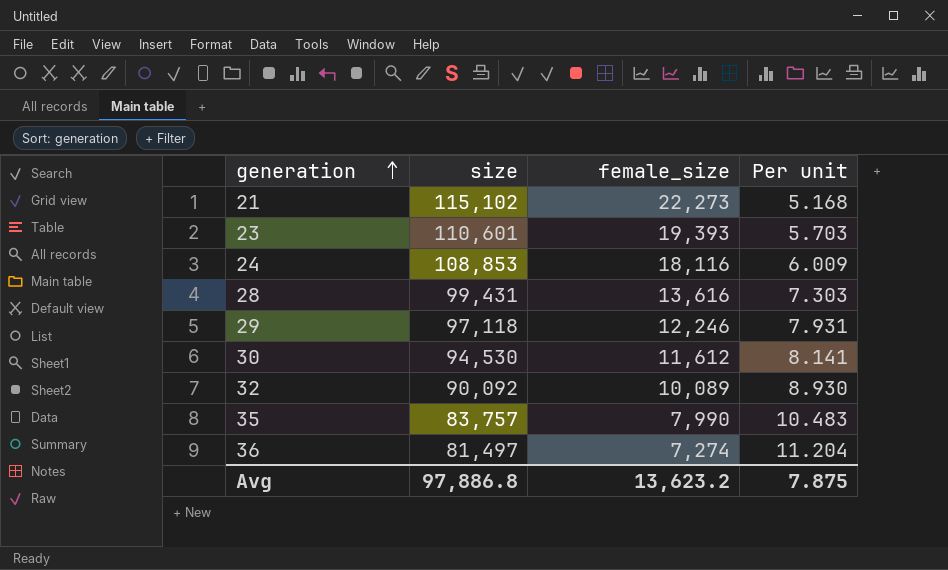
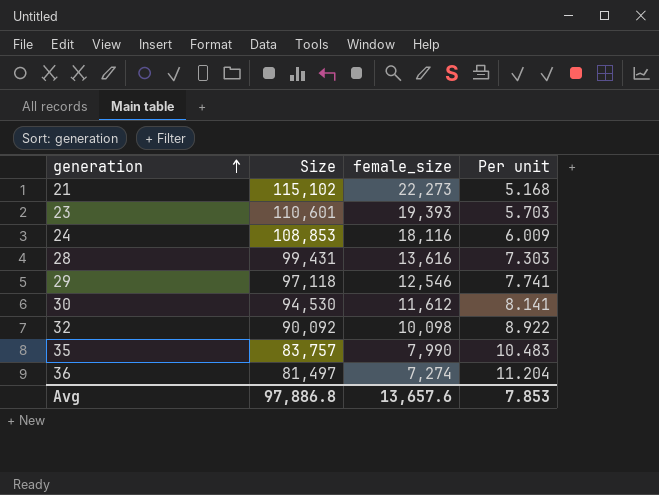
column name: size -> Size
29 | female_size: 12,246 -> 12,546
29 | Per unit: 7.931 -> 7.741
32 | female_size: 10,089 -> 10,098
32 | Per unit: 8.930 -> 8.922
Avg | female_size: 13,623.2 -> 13,657.6
Avg | Per unit: 7.875 -> 7.853

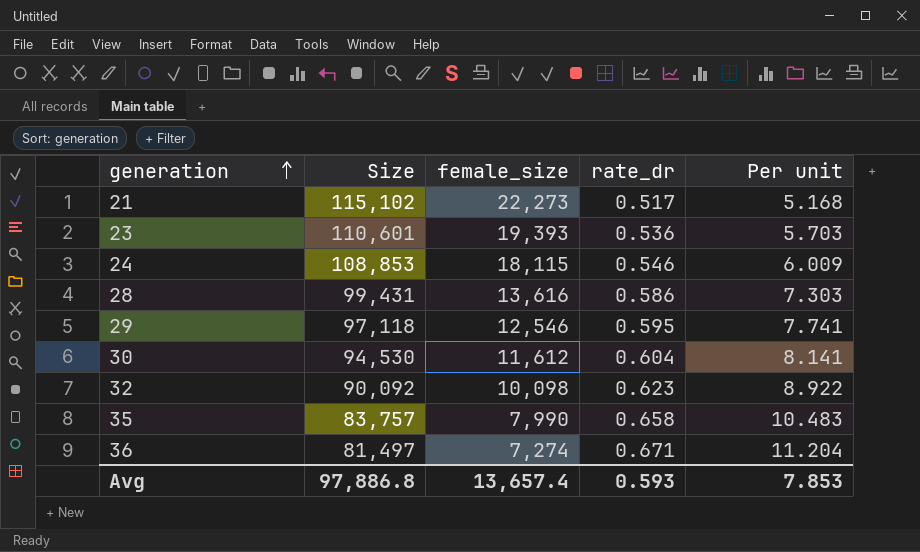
column rate_dr | position: none -> 4
24 | female_size: 18,116 -> 18,115
Avg | female_size: 13,657.6 -> 13,657.4

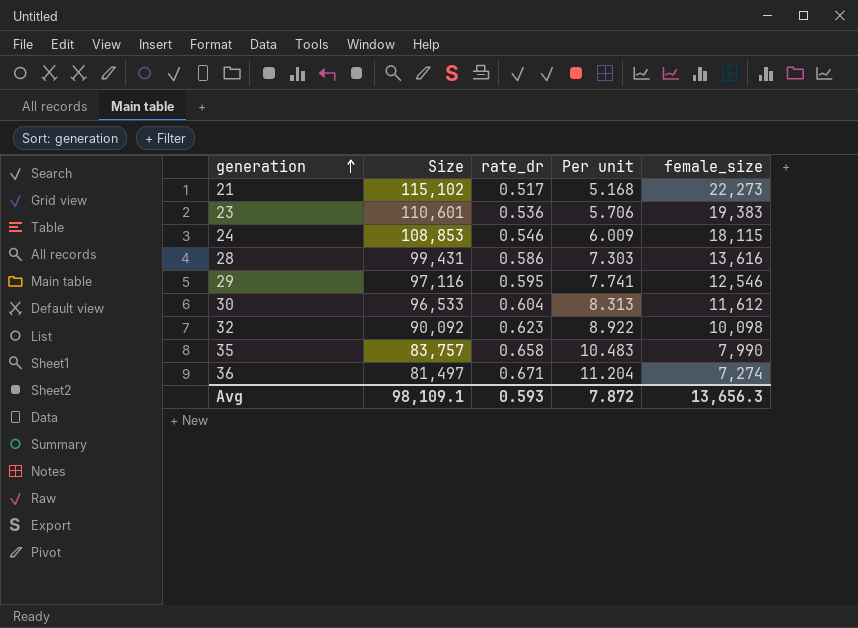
column female_size | position: 3 -> 5
23 | Per unit: 5.703 -> 5.706
23 | female_size: 19,393 -> 19,383
29 | Size: 97,118 -> 97,116
30 | Size: 94,530 -> 96,533
30 | Per unit: 8.141 -> 8.313
Avg | Size: 97,886.8 -> 98,109.1
Avg | Per unit: 7.853 -> 7.872
Avg | female_size: 13,657.4 -> 13,656.3

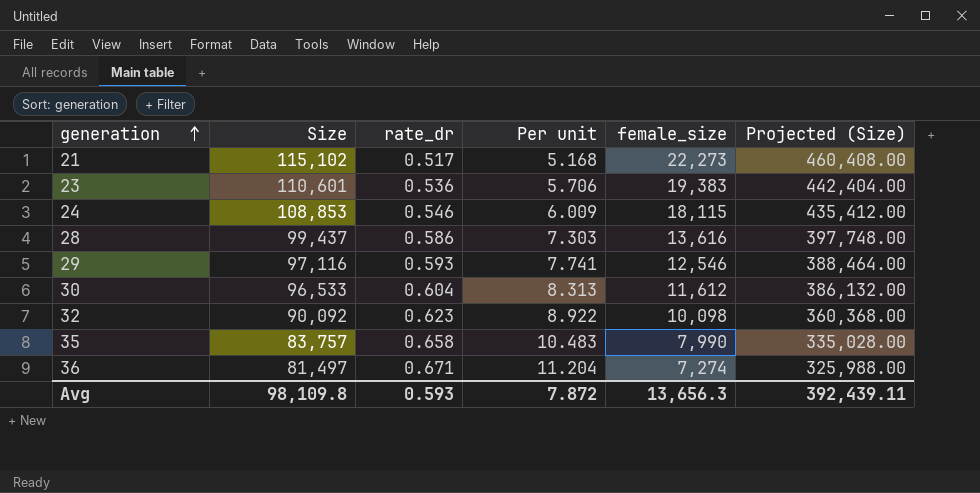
column Projected (Size) | formula: none -> [Size] * 4
28 | Size: 99,431 -> 99,437
29 | rate_dr: 0.595 -> 0.593
Avg | Size: 98,109.1 -> 98,109.8

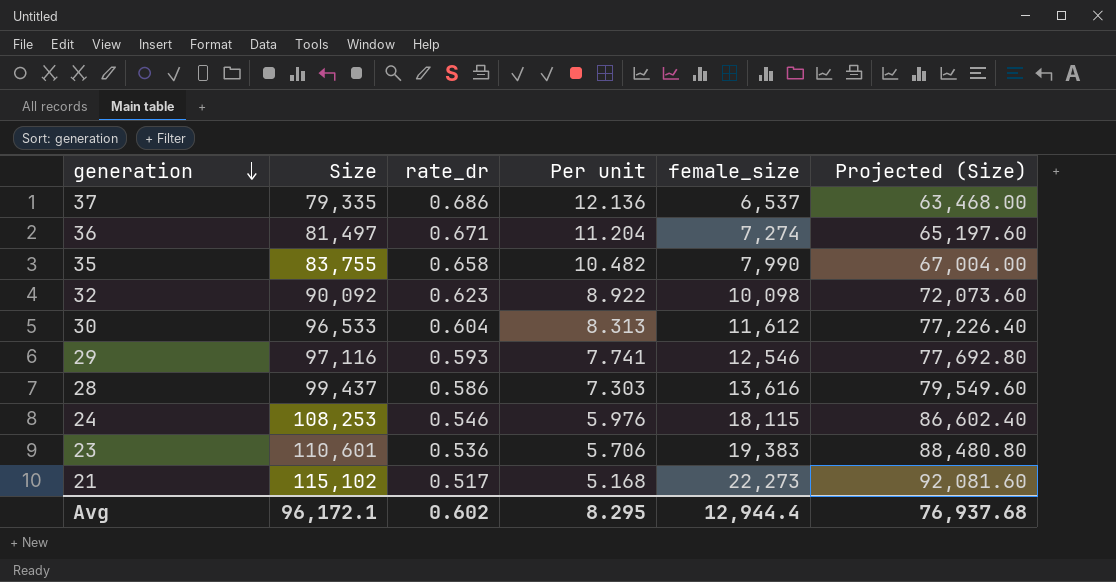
row order: generation ascending -> generation descending
column Projected (Size) | formula: [Size] * 4 -> [Size] * 0.8
row 37: none -> 79,335 | 0.686 | 12.136 | 6,537 | 63,468.00
35 | Size: 83,757 -> 83,755
35 | Per unit: 10.483 -> 10.482
24 | Size: 108,853 -> 108,253
24 | Per unit: 6.009 -> 5.976
Avg | Size: 98,109.8 -> 96,172.1
Avg | rate_dr: 0.593 -> 0.602
Avg | Per unit: 7.872 -> 8.295
Avg | female_size: 13,656.3 -> 12,944.4
Avg | Projected (Size): 392,439.11 -> 76,937.68

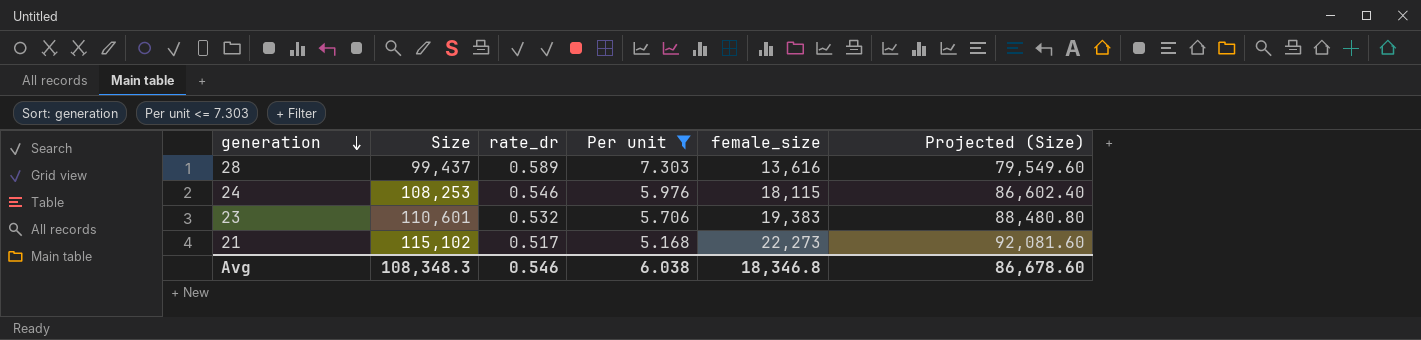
filter: none -> Per unit <= 7.303
28 | rate_dr: 0.586 -> 0.589
23 | rate_dr: 0.536 -> 0.532
Avg | Size: 96,172.1 -> 108,348.3
Avg | rate_dr: 0.602 -> 0.546
Avg | Per unit: 8.295 -> 6.038
Avg | female_size: 12,944.4 -> 18,346.8
Avg | Projected (Size): 76,937.68 -> 86,678.60

